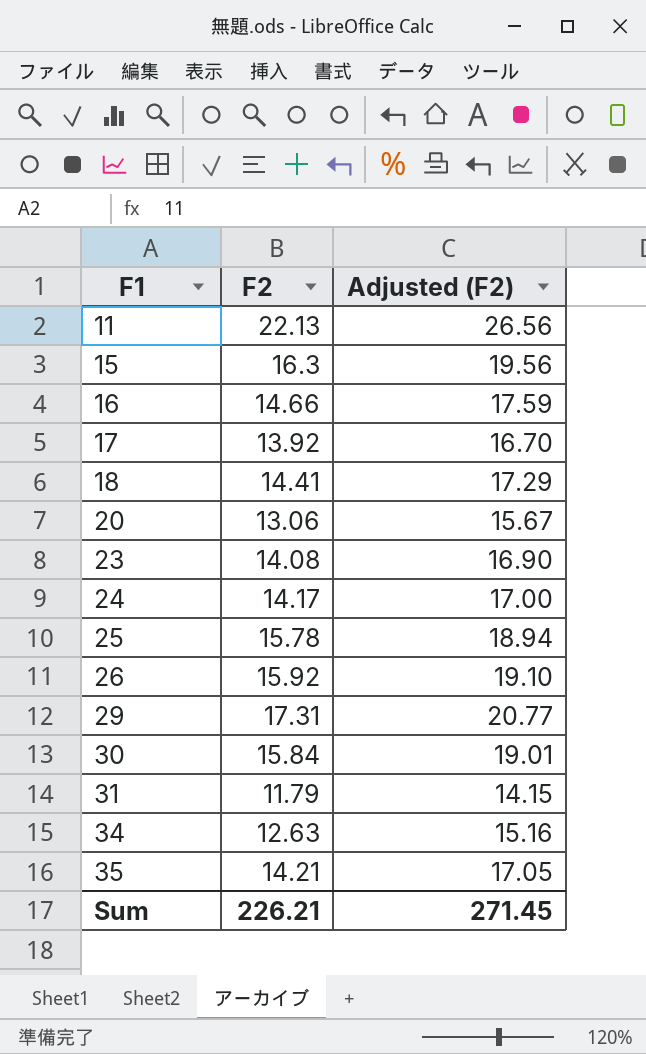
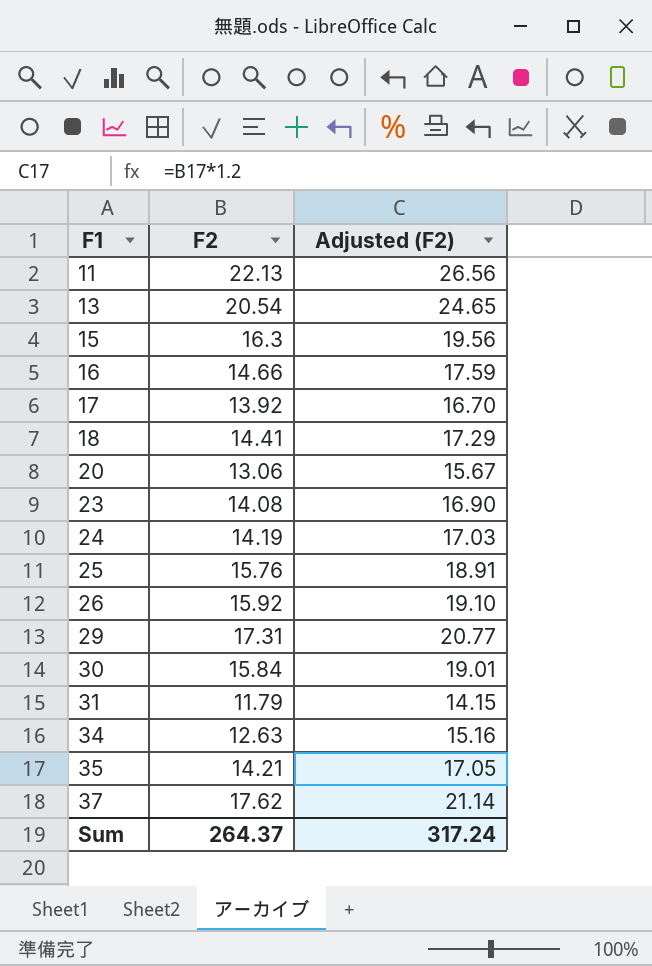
row 13: none -> 20.54 | 24.65
24 | F2: 14.17 -> 14.19
24 | Adjusted (F2): 17.00 -> 17.03
25 | F2: 15.78 -> 15.76
25 | Adjusted (F2): 18.94 -> 18.91
row 37: none -> 17.62 | 21.14
Sum | F2: 226.21 -> 264.37
Sum | Adjusted (F2): 271.45 -> 317.24

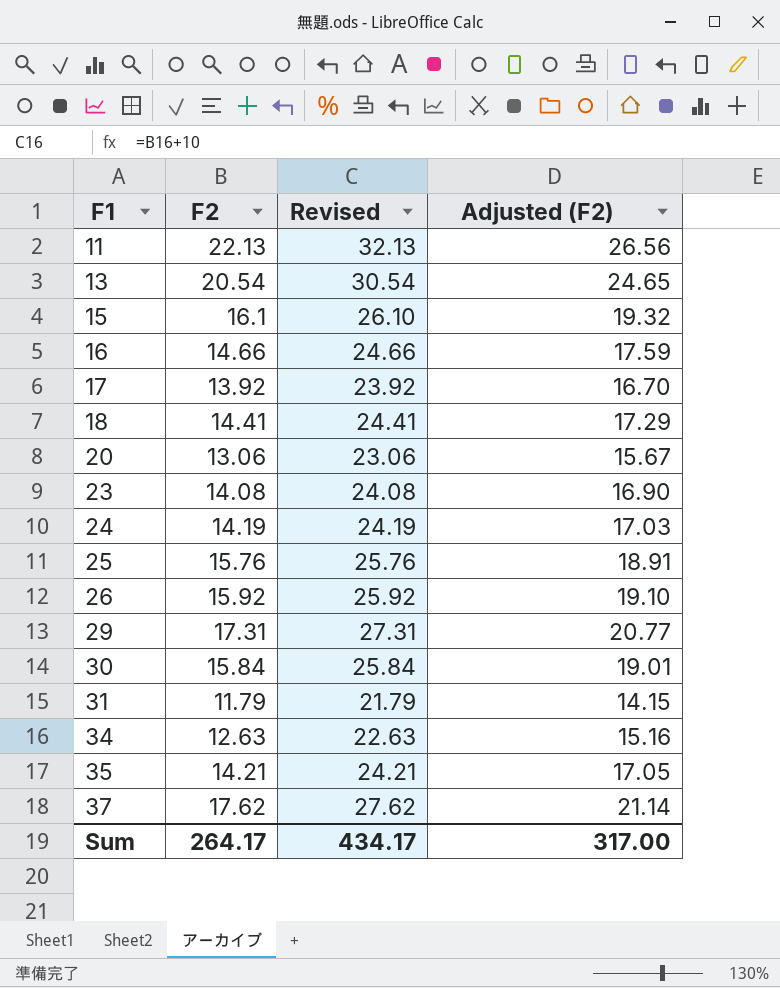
column Revised | formula: none -> [F2] + 10
15 | F2: 16.3 -> 16.1
15 | Adjusted (F2): 19.56 -> 19.32
Sum | F2: 264.37 -> 264.17
Sum | Adjusted (F2): 317.24 -> 317.00

